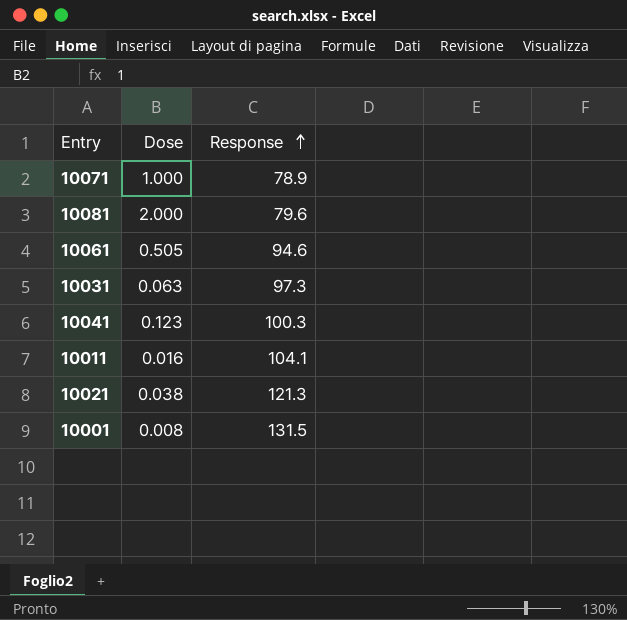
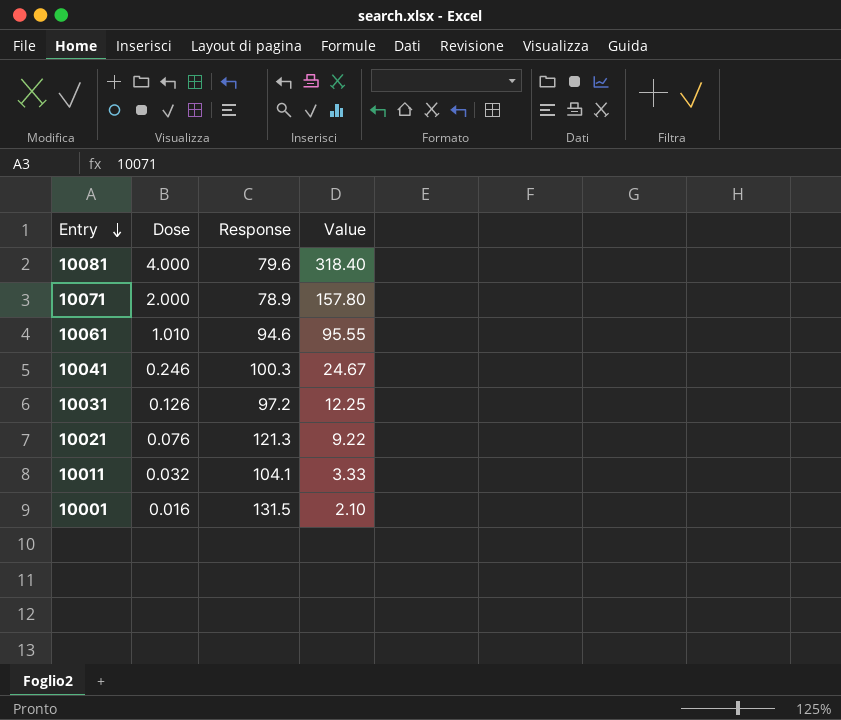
row order: Response ascending -> Entry descending
column Value | formula: none -> [Dose] * [Response]
10081 | Dose: 2.000 -> 4.000
10071 | Dose: 1.000 -> 2.000
10061 | Dose: 0.505 -> 1.010
10041 | Dose: 0.123 -> 0.246
10031 | Dose: 0.063 -> 0.126
10031 | Response: 97.3 -> 97.2
10021 | Dose: 0.038 -> 0.076
10011 | Dose: 0.016 -> 0.032
10001 | Dose: 0.008 -> 0.016

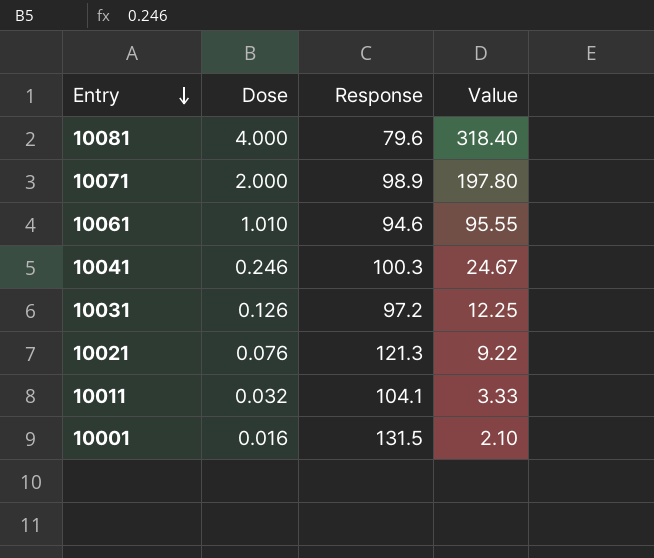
10071 | Response: 78.9 -> 98.9
10071 | Value: 157.80 -> 197.80

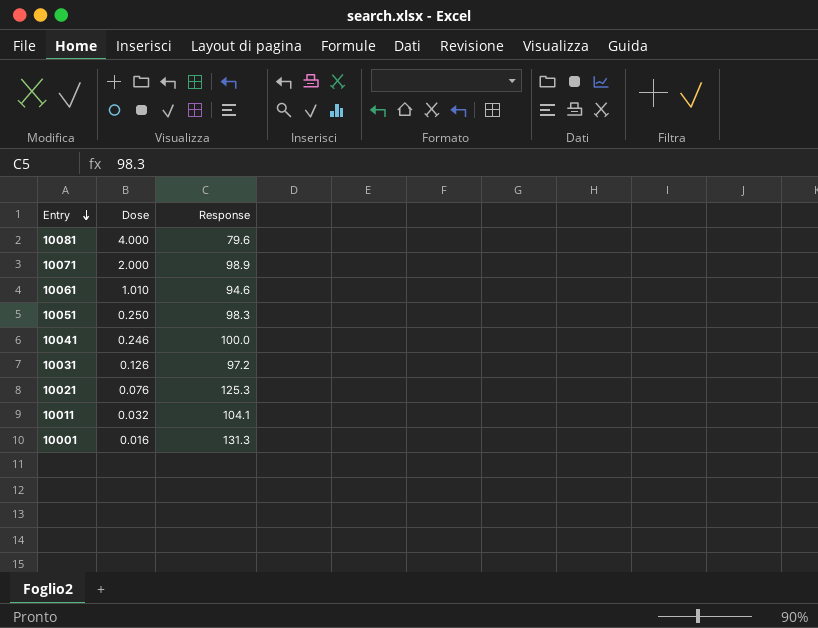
column Value | formula: [Dose] * [Response] -> none
row 10051: none -> 0.250 | 98.3
10041 | Response: 100.3 -> 100.0
10021 | Response: 121.3 -> 125.3
10001 | Response: 131.5 -> 131.3

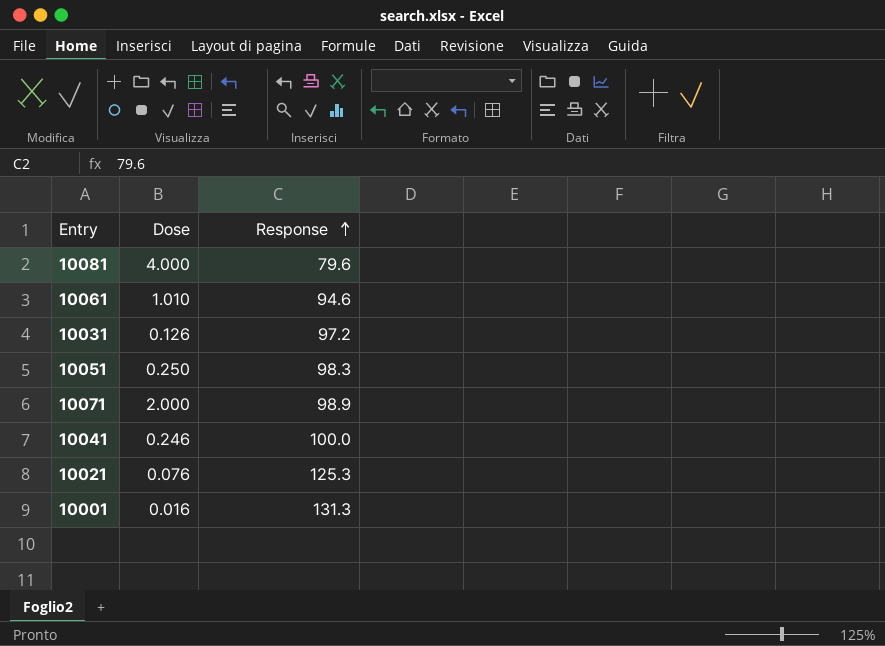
row order: Entry descending -> Response ascending
row 10011: 0.032 | 104.1 -> none

